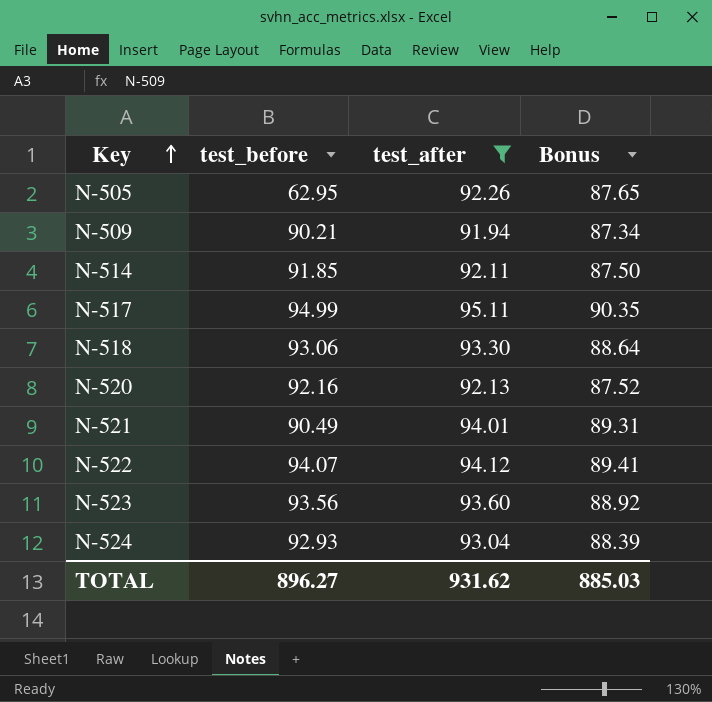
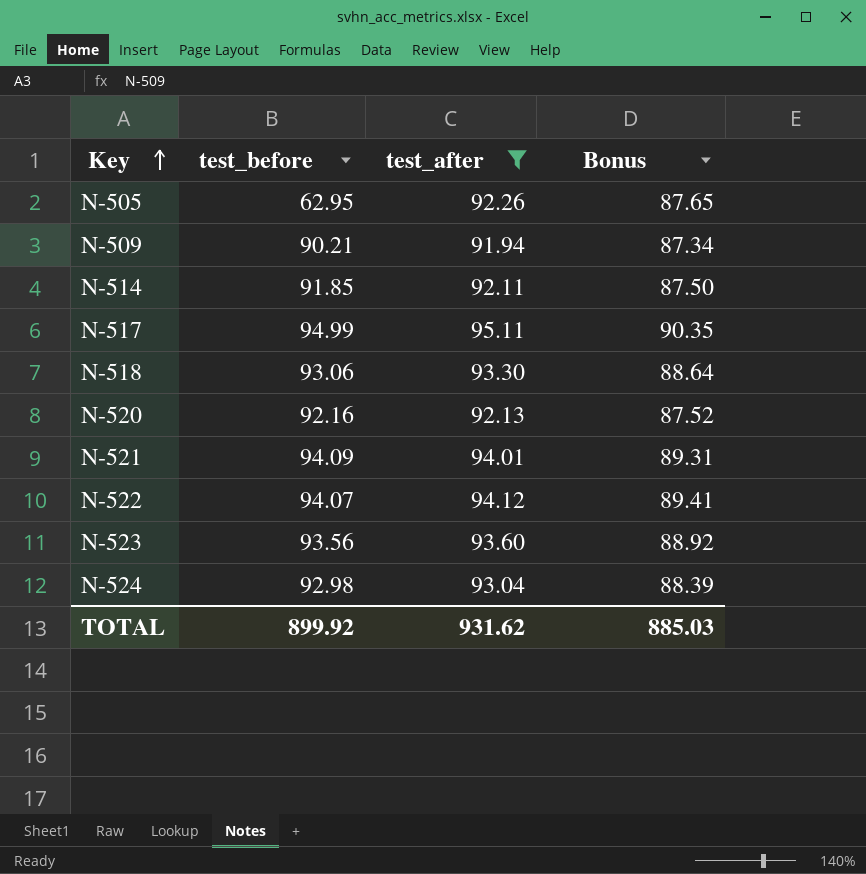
N-521 | test_before: 90.49 -> 94.09
N-524 | test_before: 92.93 -> 92.98
TOTAL | test_before: 896.27 -> 899.92

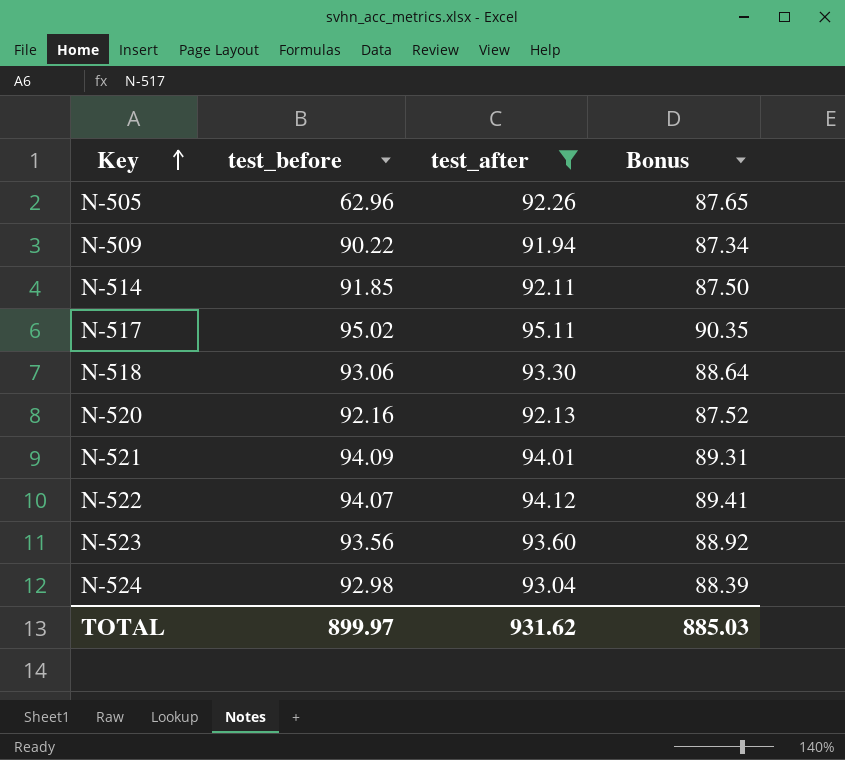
N-505 | test_before: 62.95 -> 62.96
N-509 | test_before: 90.21 -> 90.22
N-517 | test_before: 94.99 -> 95.02
TOTAL | test_before: 899.92 -> 899.97

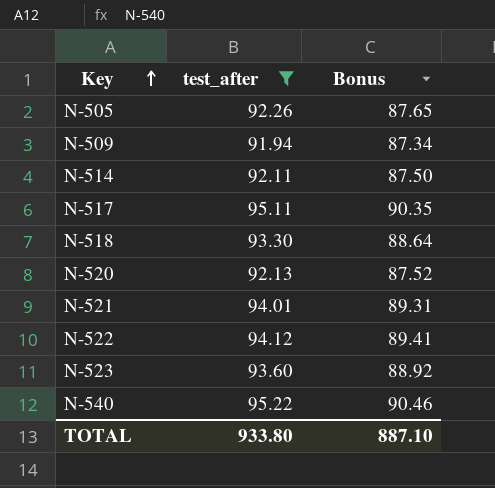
column test_before | position: 2 -> none
row N-524: 92.98 | 93.04 | 88.39 -> none
row N-540: none -> 95.22 | 90.46
TOTAL | test_after: 931.62 -> 933.80
TOTAL | Bonus: 885.03 -> 887.10

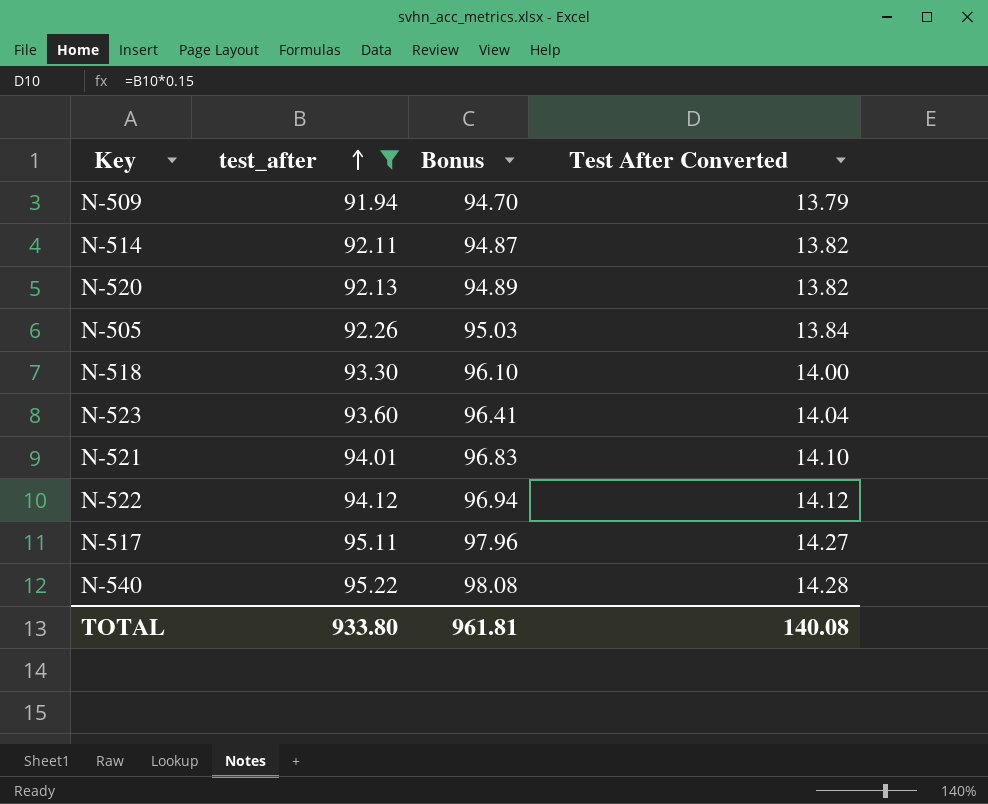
row order: Key ascending -> test_after ascending
column Bonus | formula: [test_after] * 0.95 -> [test_after] * 1.03
column Test After Converted | formula: none -> [test_after] * 0.15
TOTAL | Bonus: 887.10 -> 961.81

